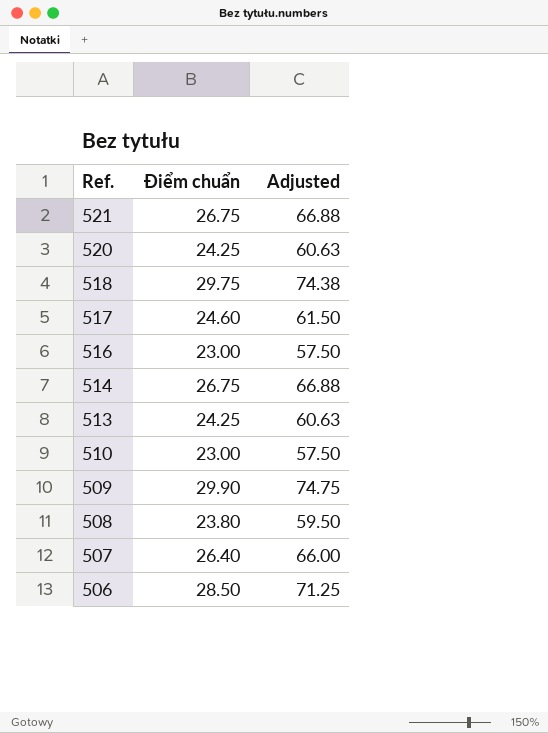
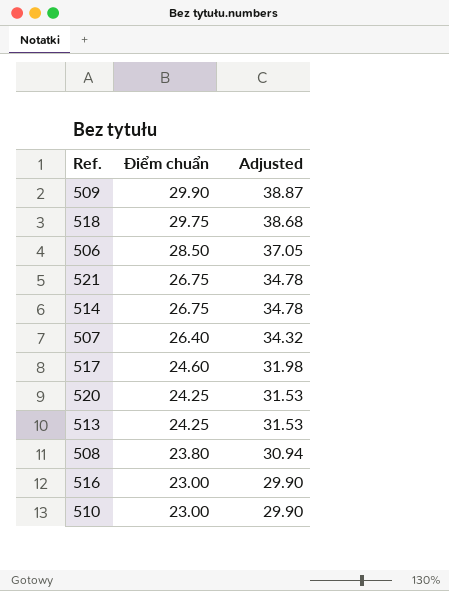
row order: Ref. descending -> Điểm chuẩn descending
column Adjusted | formula: [Điểm chuẩn] * 2.5 -> [Điểm chuẩn] * 1.3

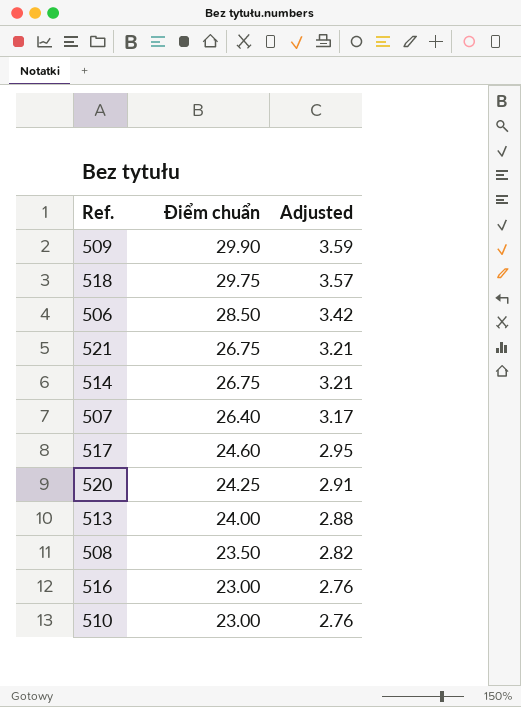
column Adjusted | formula: [Điểm chuẩn] * 1.3 -> [Điểm chuẩn] * 0.12
513 | Điểm chuẩn: 24.25 -> 24.00
508 | Điểm chuẩn: 23.80 -> 23.50

